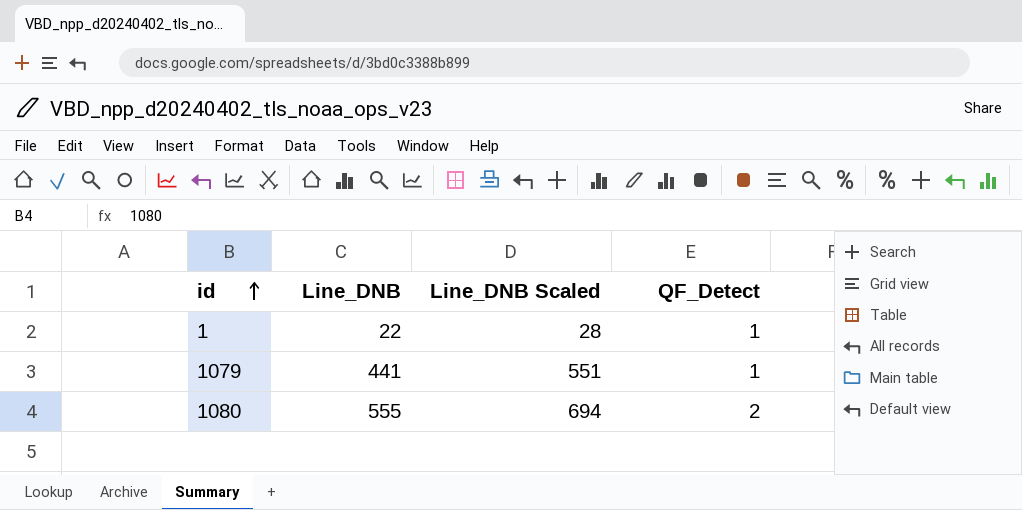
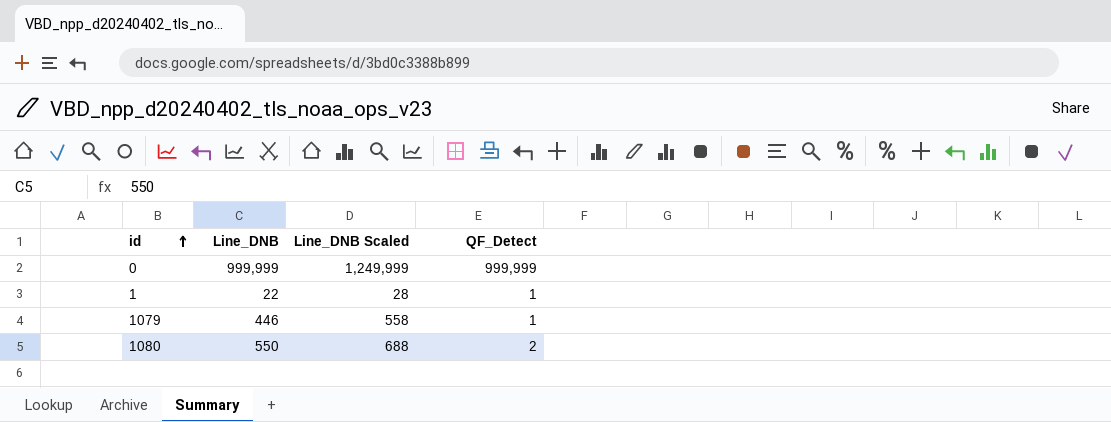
row 0: none -> 999,999 | 1,249,999 | 999,999
1079 | Line_DNB: 441 -> 446
1079 | Line_DNB Scaled: 551 -> 558
1080 | Line_DNB: 555 -> 550
1080 | Line_DNB Scaled: 694 -> 688

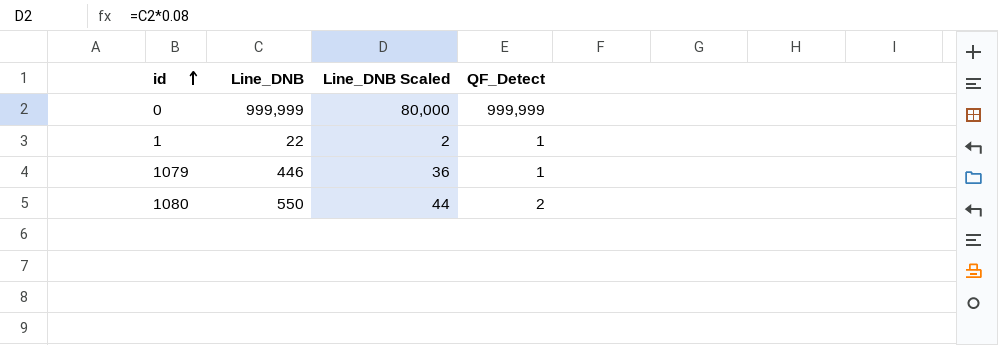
column Line_DNB Scaled | formula: [Line_DNB] * 1.25 -> [Line_DNB] * 0.08

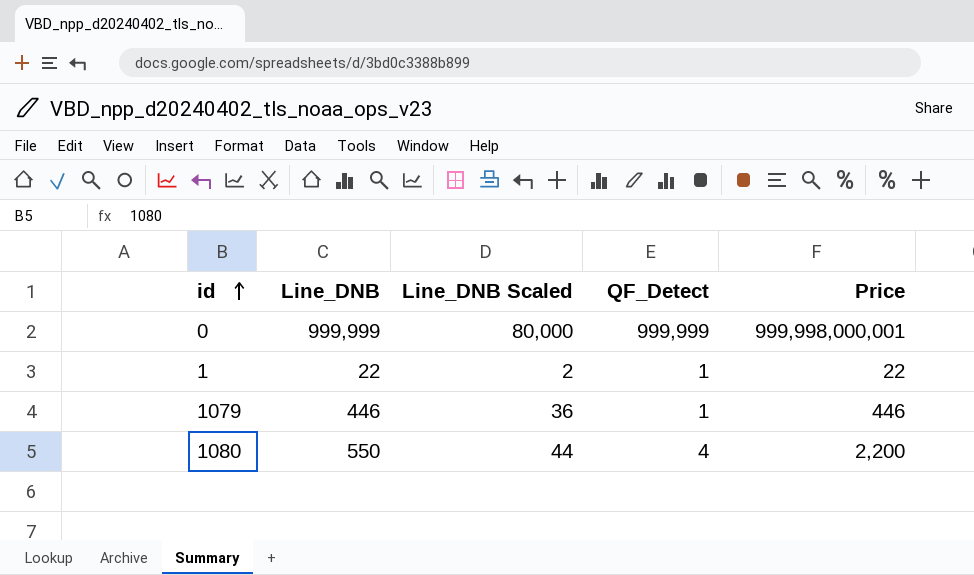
column Price | formula: none -> [Line_DNB] * [QF_Detect]
1080 | QF_Detect: 2 -> 4

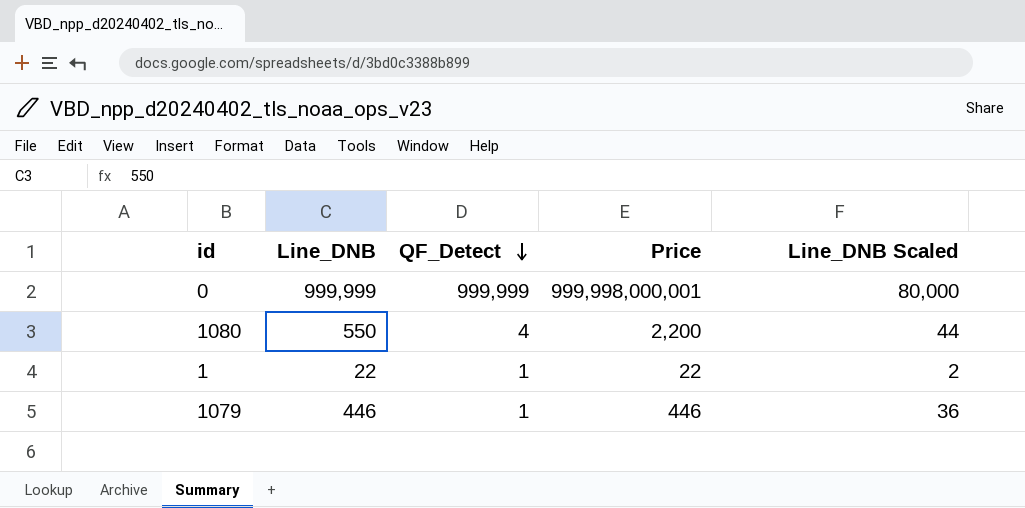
row order: id ascending -> QF_Detect descending
column Line_DNB Scaled | position: 3 -> 5

